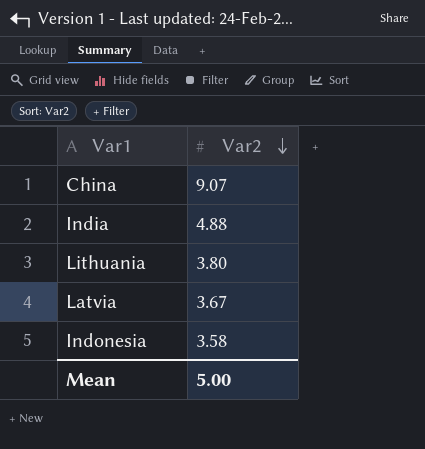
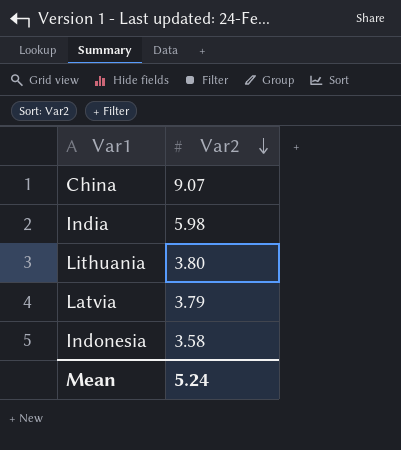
India | Var2: 4.88 -> 5.98
Latvia | Var2: 3.67 -> 3.79
Mean | Var2: 5.00 -> 5.24

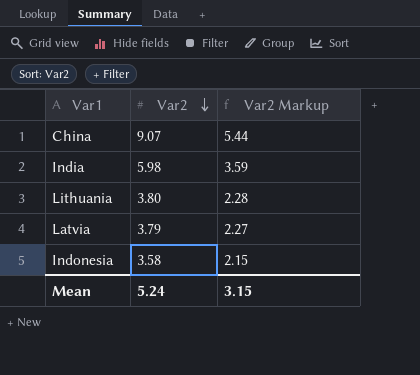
column Var2 Markup | formula: none -> [Var2] * 0.6

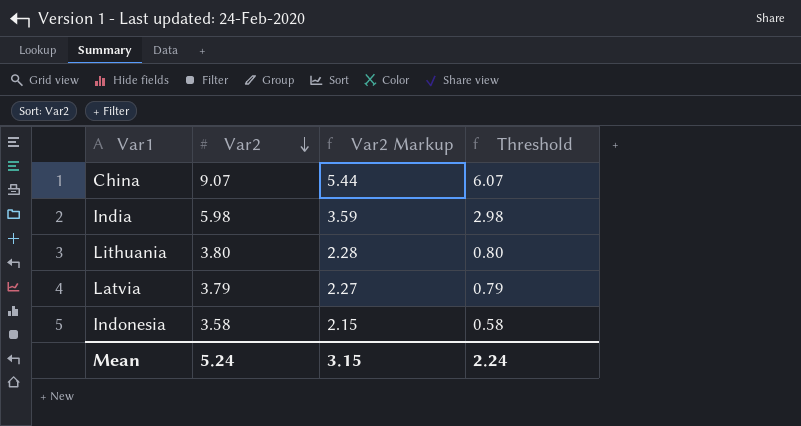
column Threshold | formula: none -> [Var2] - 3

